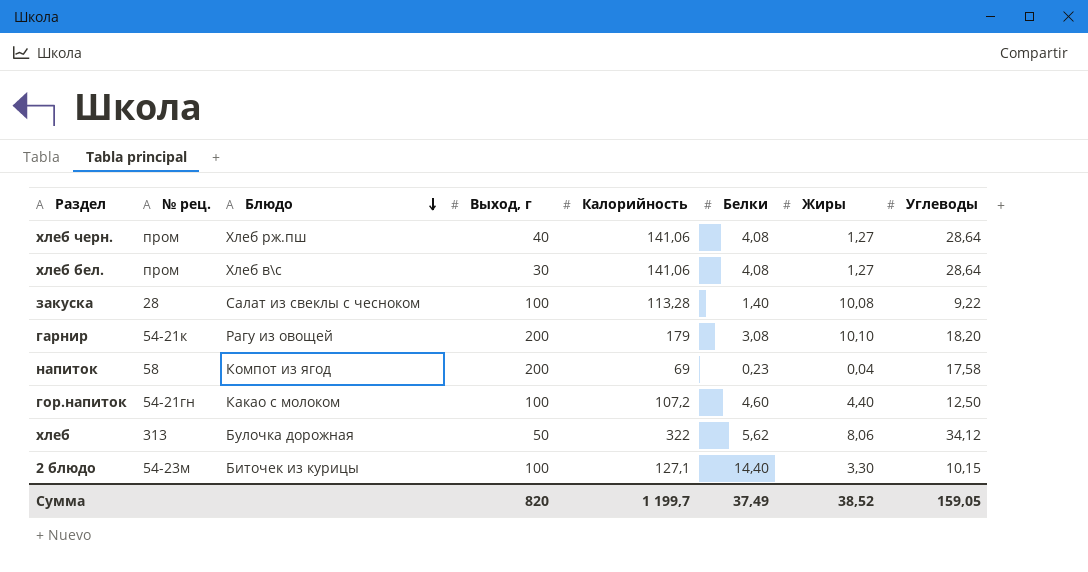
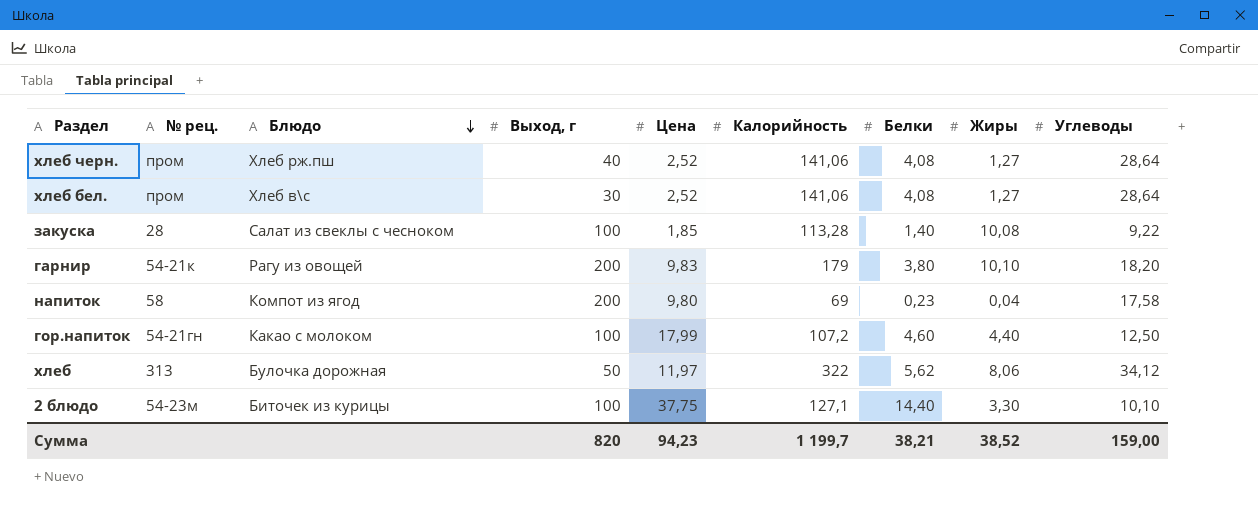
column Цена | position: none -> 5
гарнир | Белки: 3,08 -> 3,80
2 блюдо | Углеводы: 10,15 -> 10,10
Сумма | Белки: 37,49 -> 38,21
Сумма | Углеводы: 159,05 -> 159,00

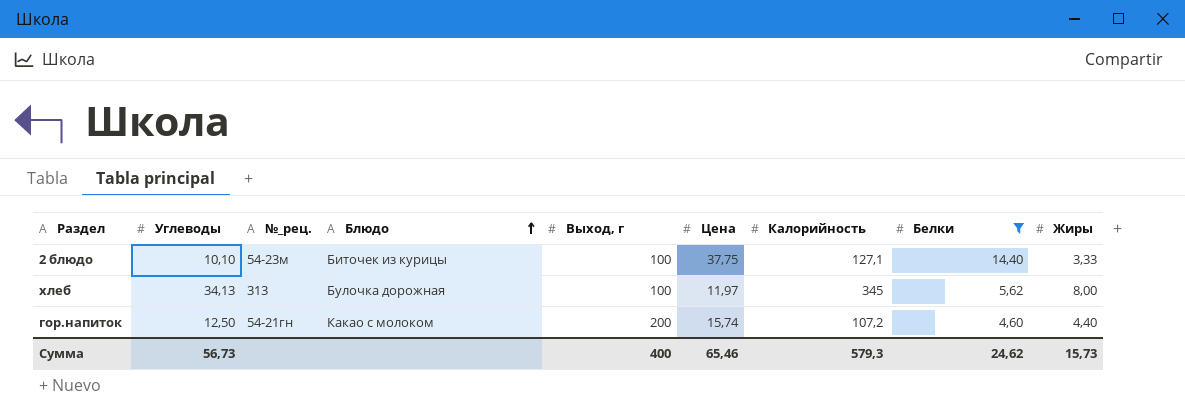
filter: none -> Белки >= 4,60
row order: Блюдо descending -> Блюдо ascending
column Углеводы | position: 9 -> 2
column name: № рец. -> №_рец.
2 блюдо | Жиры: 3,30 -> 3,33
хлеб | Углеводы: 34,12 -> 34,13
хлеб | Выход, г: 50 -> 100
хлеб | Калорийность: 322 -> 345
хлеб | Жиры: 8,06 -> 8,00
гор.напиток | Выход, г: 100 -> 200
гор.напиток | Цена: 17,99 -> 15,74
Сумма | Углеводы: 159,00 -> 56,73
Сумма | Выход, г: 820 -> 400
Сумма | Цена: 94,23 -> 65,46
Сумма | Калорийность: 1 199,7 -> 579,3
Сумма | Белки: 38,21 -> 24,62
Сумма | Жиры: 38,52 -> 15,73

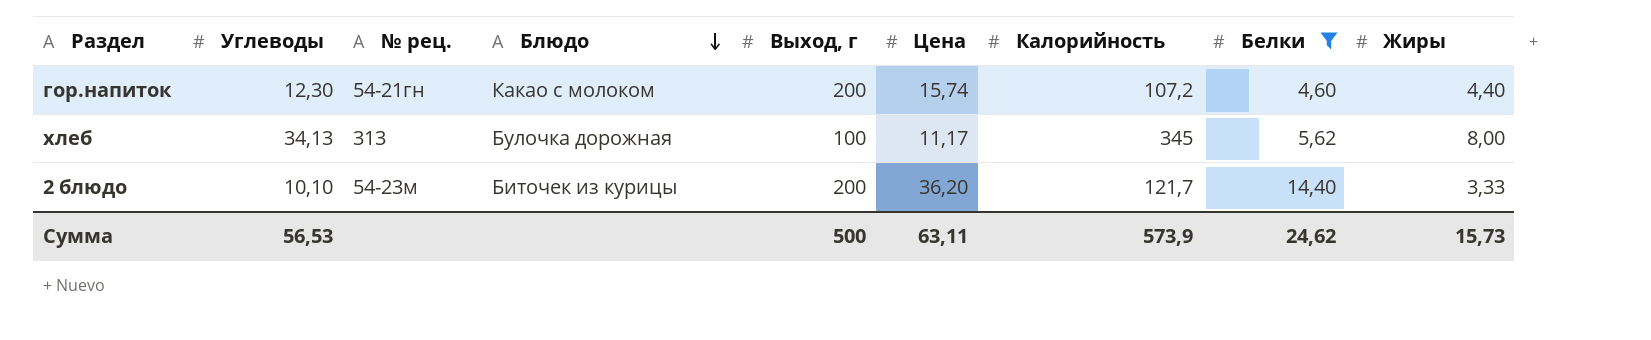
row order: Блюдо ascending -> Блюдо descending
column name: №_рец. -> № рец.
гор.напиток | Углеводы: 12,50 -> 12,30
хлеб | Цена: 11,97 -> 11,17
2 блюдо | Выход, г: 100 -> 200
2 блюдо | Цена: 37,75 -> 36,20
2 блюдо | Калорийность: 127,1 -> 121,7
Сумма | Углеводы: 56,73 -> 56,53
Сумма | Выход, г: 400 -> 500
Сумма | Цена: 65,46 -> 63,11
Сумма | Калорийность: 579,3 -> 573,9

